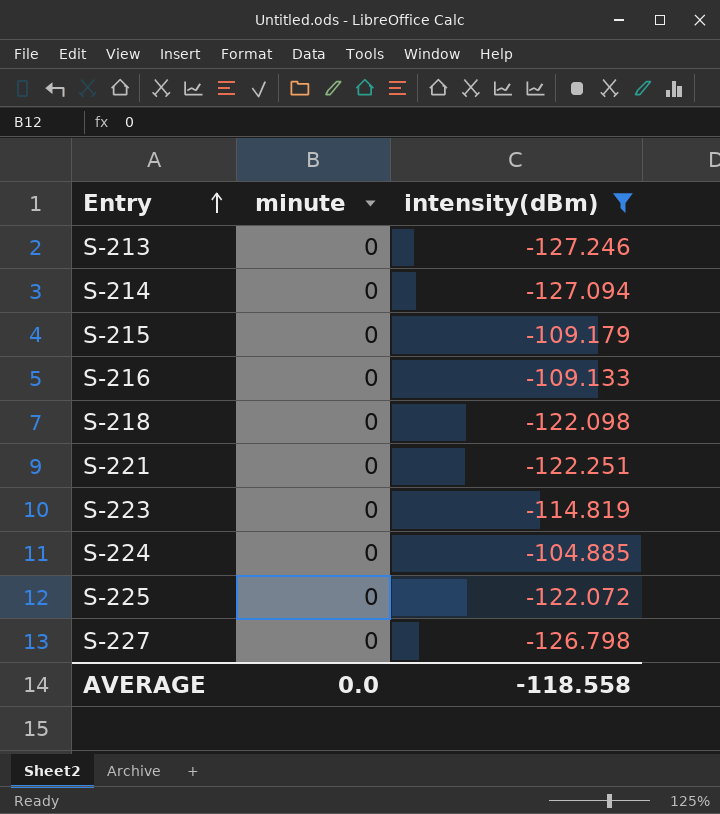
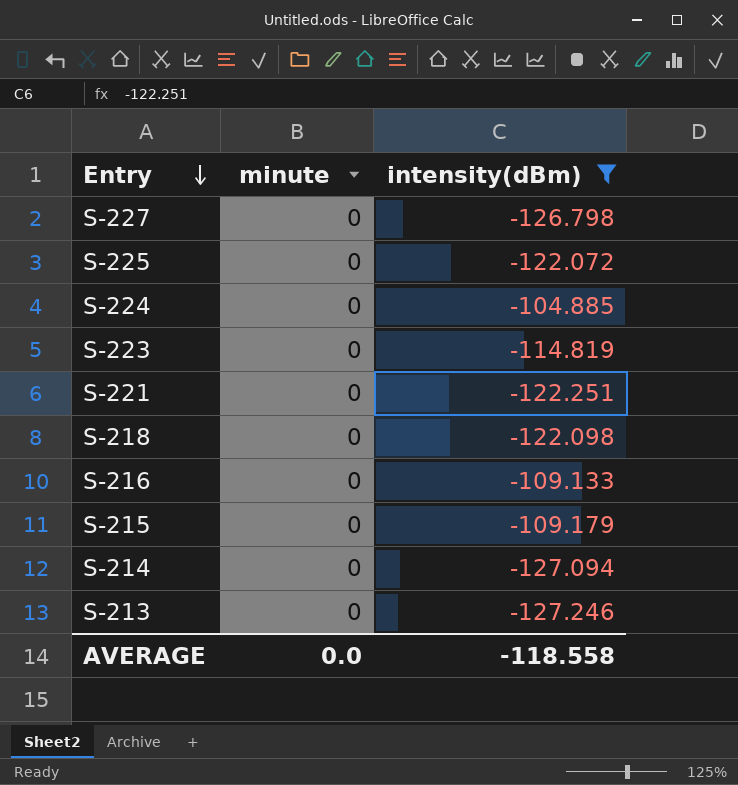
row order: Entry ascending -> Entry descending

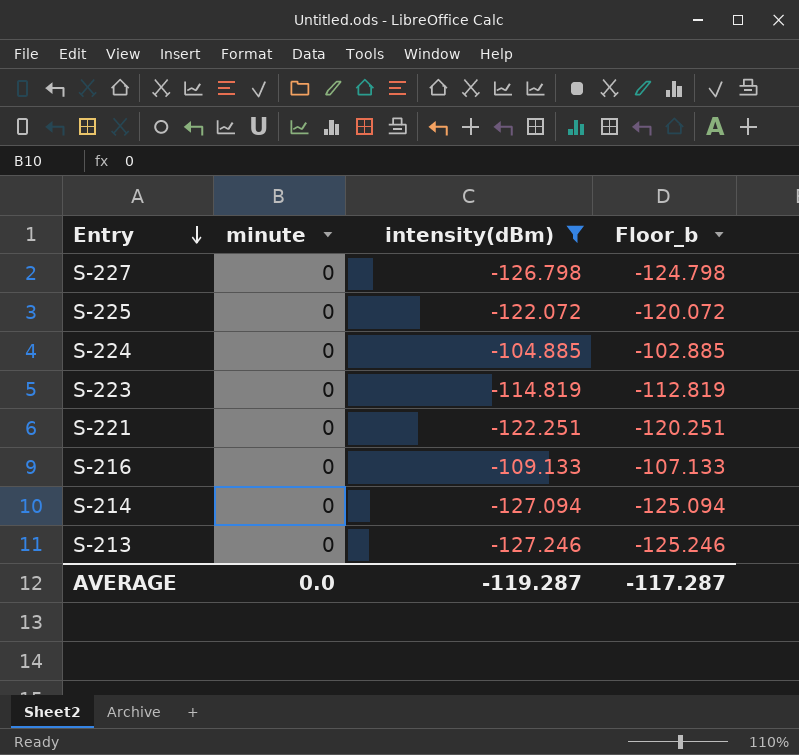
column Floor_b | formula: none -> [intensity(dBm)] + 2
row S-218: 0 | -122.098 -> none
row S-215: 0 | -109.179 -> none
AVERAGE | intensity(dBm): -118.558 -> -119.287

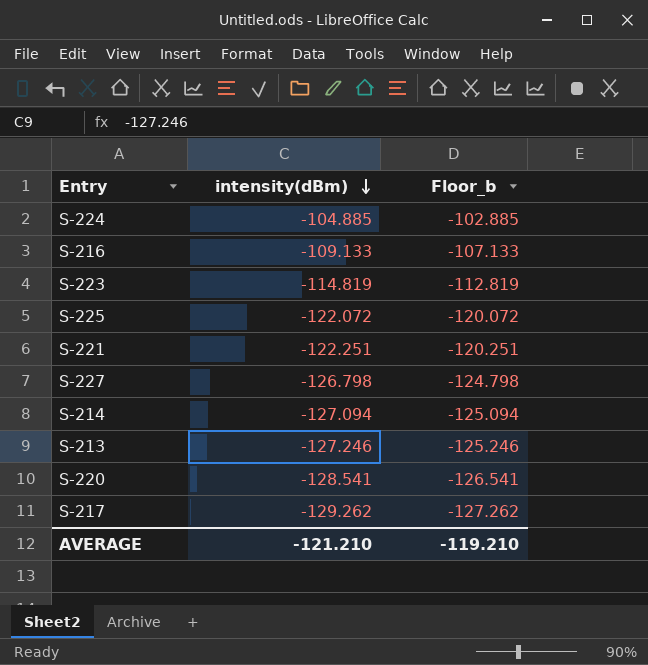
filter: intensity(dBm) >= -127.246 -> none
row order: Entry descending -> intensity(dBm) descending
column minute | position: 2 -> none
AVERAGE | intensity(dBm): -119.287 -> -121.210
AVERAGE | Floor_b: -117.287 -> -119.210

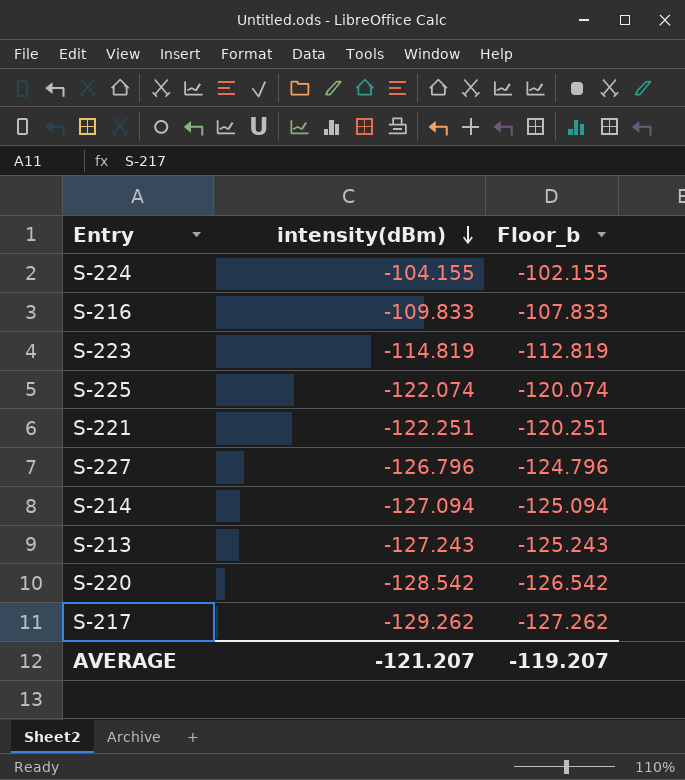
S-224 | intensity(dBm): -104.885 -> -104.155
S-224 | Floor_b: -102.885 -> -102.155
S-216 | intensity(dBm): -109.133 -> -109.833
S-216 | Floor_b: -107.133 -> -107.833
S-225 | intensity(dBm): -122.072 -> -122.074
S-225 | Floor_b: -120.072 -> -120.074
S-227 | intensity(dBm): -126.798 -> -126.796
S-227 | Floor_b: -124.798 -> -124.796
S-213 | intensity(dBm): -127.246 -> -127.243
S-213 | Floor_b: -125.246 -> -125.243
S-220 | intensity(dBm): -128.541 -> -128.542
S-220 | Floor_b: -126.541 -> -126.542
AVERAGE | intensity(dBm): -121.210 -> -121.207
AVERAGE | Floor_b: -119.210 -> -119.207

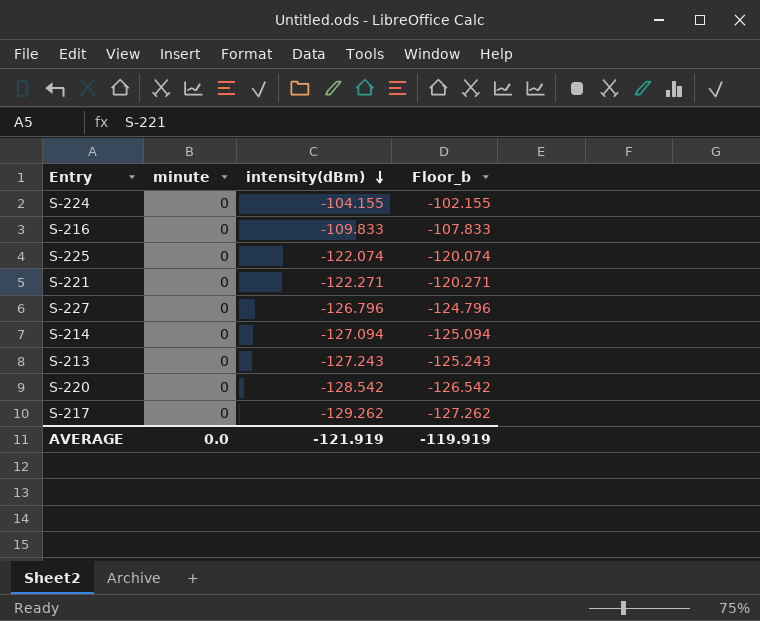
column minute | position: none -> 2
row S-223: -114.819 | -112.819 -> none
S-221 | intensity(dBm): -122.251 -> -122.271
S-221 | Floor_b: -120.251 -> -120.271
AVERAGE | intensity(dBm): -121.207 -> -121.919
AVERAGE | Floor_b: -119.207 -> -119.919

